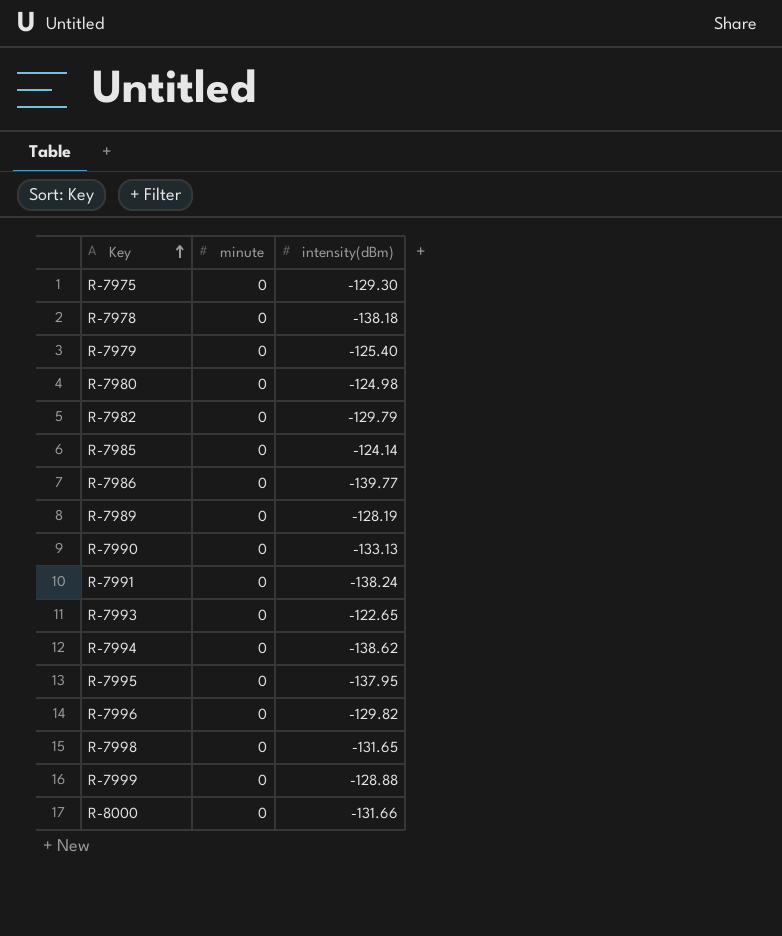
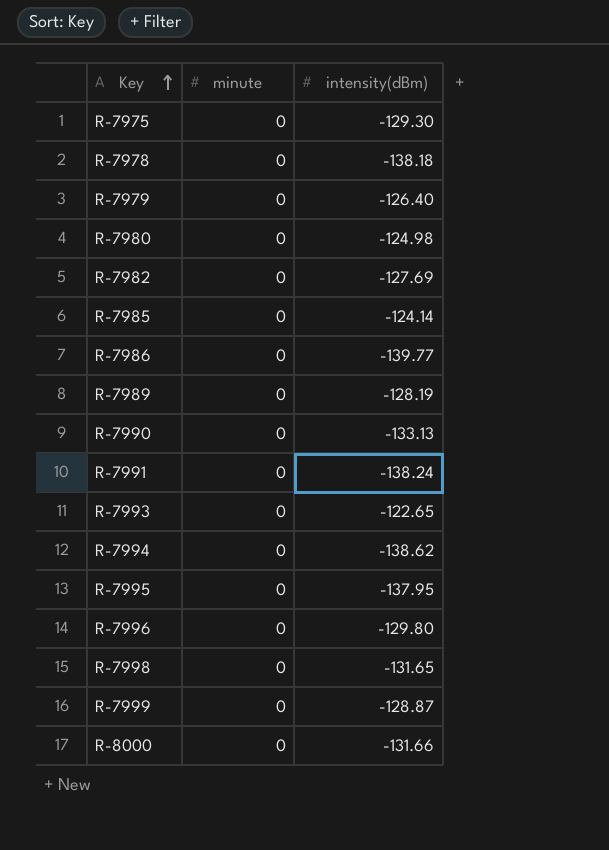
R-7979 | intensity(dBm): -125.40 -> -126.40
R-7982 | intensity(dBm): -129.79 -> -127.69
R-7996 | intensity(dBm): -129.82 -> -129.80
R-7999 | intensity(dBm): -128.88 -> -128.87

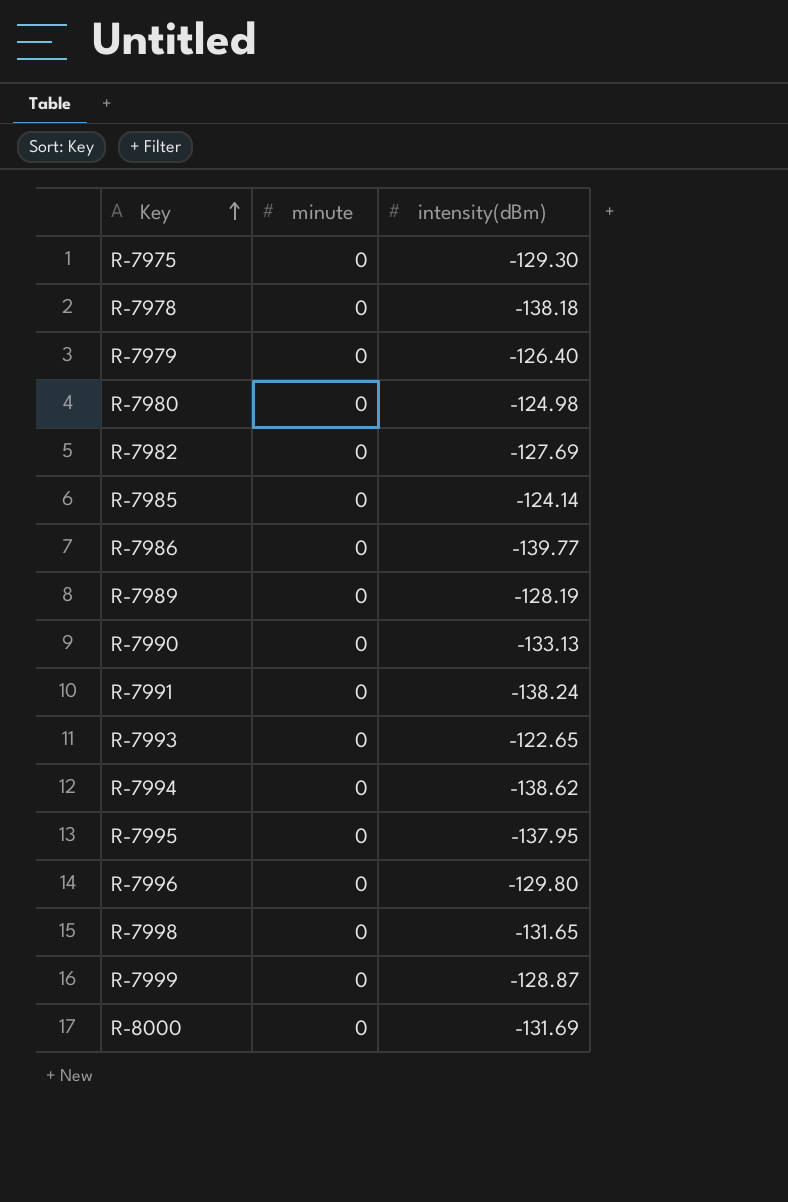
R-8000 | intensity(dBm): -131.66 -> -131.69

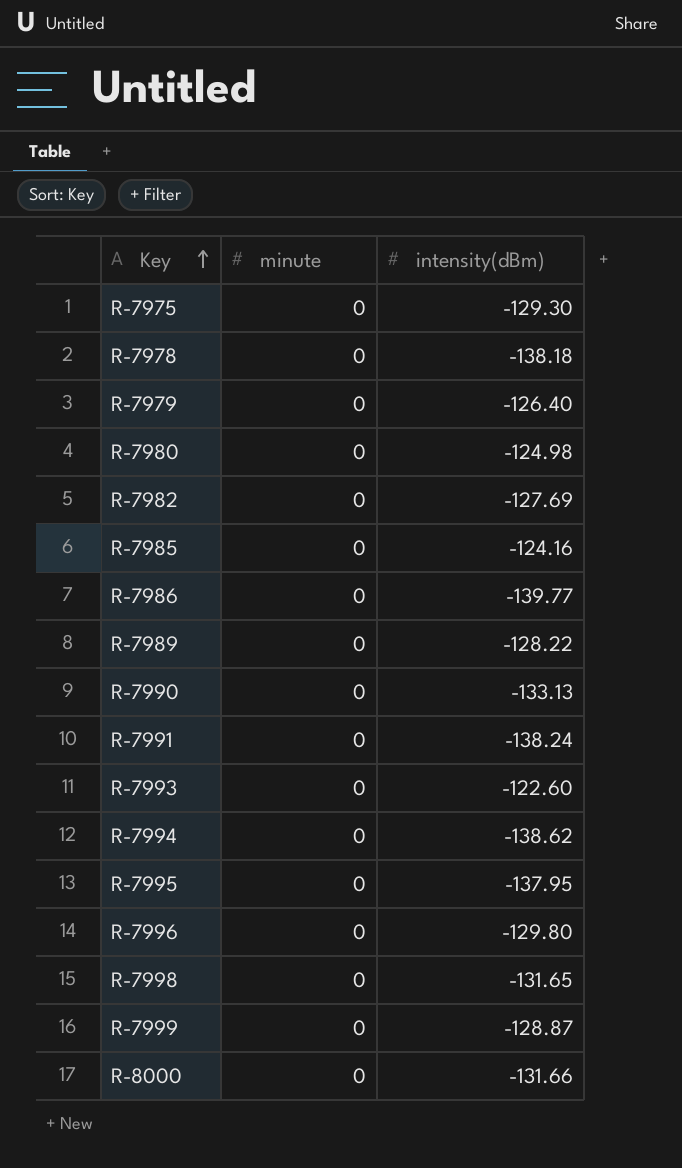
R-7985 | intensity(dBm): -124.14 -> -124.16
R-7989 | intensity(dBm): -128.19 -> -128.22
R-7993 | intensity(dBm): -122.65 -> -122.60
R-8000 | intensity(dBm): -131.69 -> -131.66

